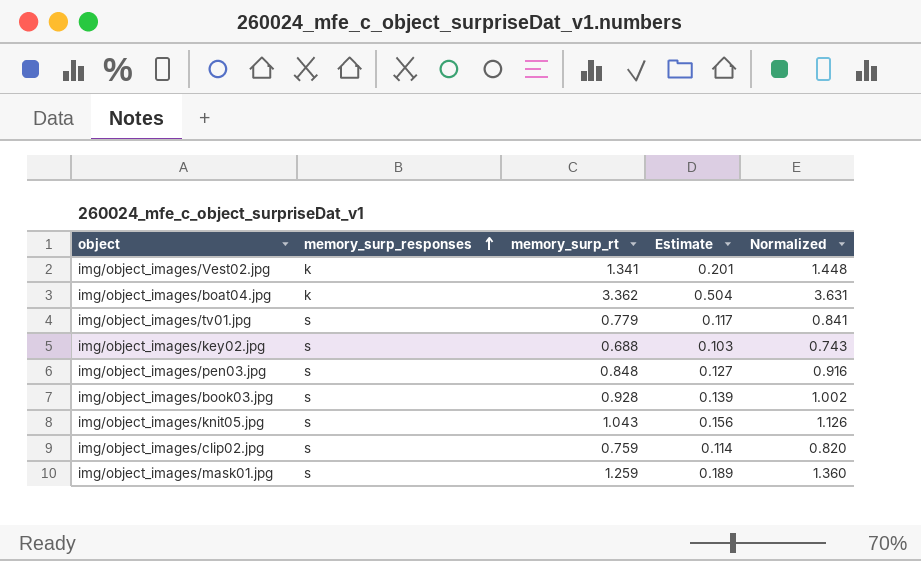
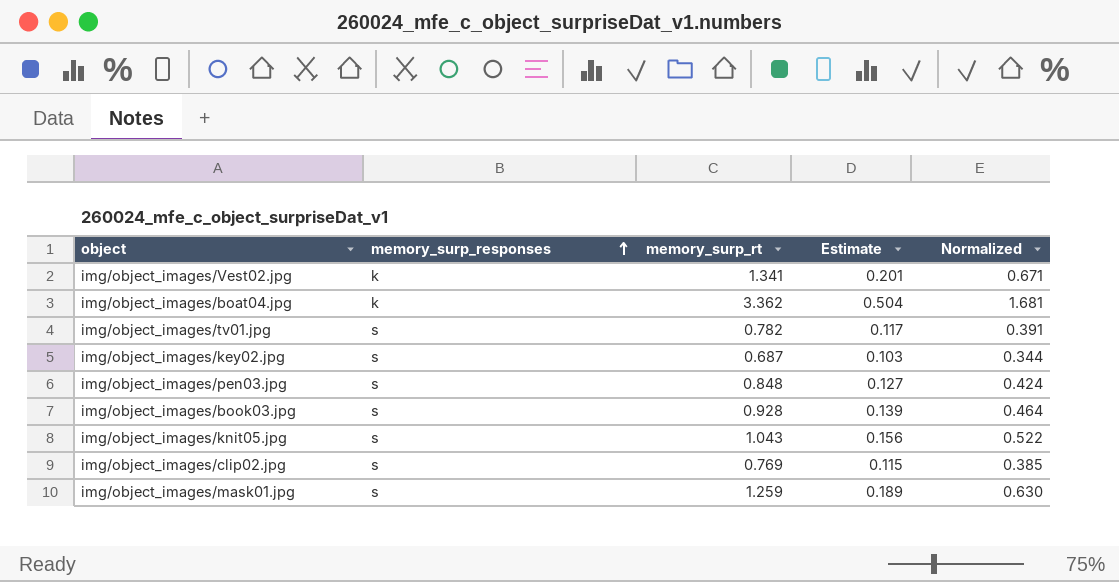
column Normalized | formula: [memory_surp_rt] * 1.08 -> [memory_surp_rt] * 0.5
img/object_images/tv01.jpg | memory_surp_rt: 0.779 -> 0.782
img/object_images/key02.jpg | memory_surp_rt: 0.688 -> 0.687
img/object_images/clip02.jpg | memory_surp_rt: 0.759 -> 0.769
img/object_images/clip02.jpg | Estimate: 0.114 -> 0.115

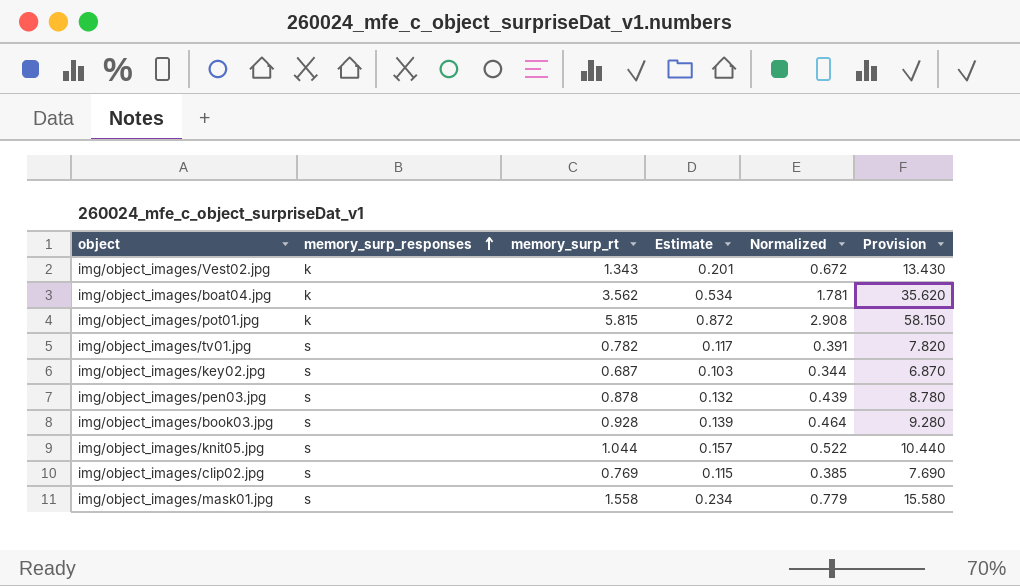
column Provision | formula: none -> [memory_surp_rt] * 10
img/object_images/Vest02.jpg | memory_surp_rt: 1.341 -> 1.343
img/object_images/Vest02.jpg | Normalized: 0.671 -> 0.672
img/object_images/boat04.jpg | memory_surp_rt: 3.362 -> 3.562
img/object_images/boat04.jpg | Estimate: 0.504 -> 0.534
img/object_images/boat04.jpg | Normalized: 1.681 -> 1.781
row img/object_images/pot01.jpg: none -> k | 5.815 | 0.872 | 2.908 | 58.150
img/object_images/pen03.jpg | memory_surp_rt: 0.848 -> 0.878
img/object_images/pen03.jpg | Estimate: 0.127 -> 0.132
img/object_images/pen03.jpg | Normalized: 0.424 -> 0.439
img/object_images/knit05.jpg | memory_surp_rt: 1.043 -> 1.044
img/object_images/knit05.jpg | Estimate: 0.156 -> 0.157
img/object_images/mask01.jpg | memory_surp_rt: 1.259 -> 1.558
img/object_images/mask01.jpg | Estimate: 0.189 -> 0.234
img/object_images/mask01.jpg | Normalized: 0.630 -> 0.779

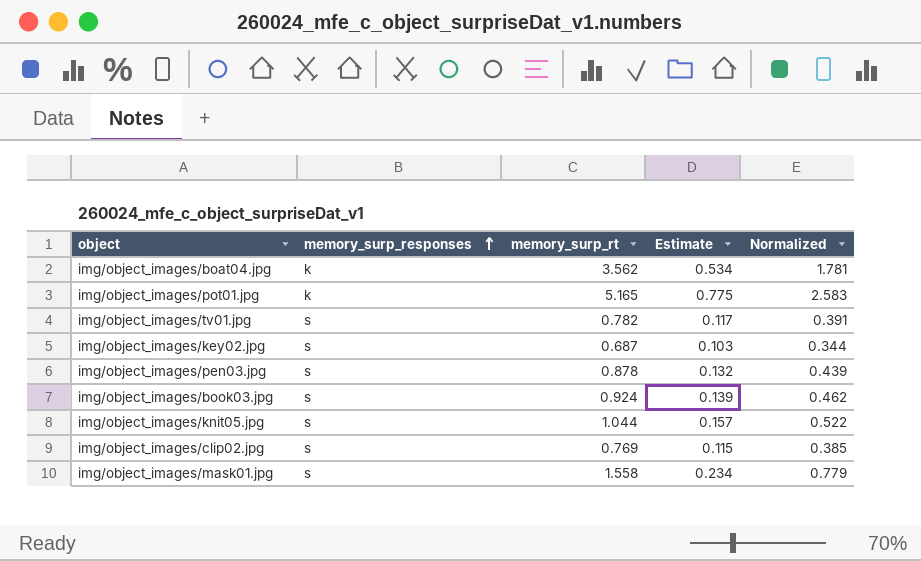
column Provision | formula: [memory_surp_rt] * 10 -> none
row img/object_images/Vest02.jpg: k | 1.343 | 0.201 | 0.672 | 13.430 -> none
img/object_images/pot01.jpg | memory_surp_rt: 5.815 -> 5.165
img/object_images/pot01.jpg | Estimate: 0.872 -> 0.775
img/object_images/pot01.jpg | Normalized: 2.908 -> 2.583
img/object_images/book03.jpg | memory_surp_rt: 0.928 -> 0.924
img/object_images/book03.jpg | Normalized: 0.464 -> 0.462

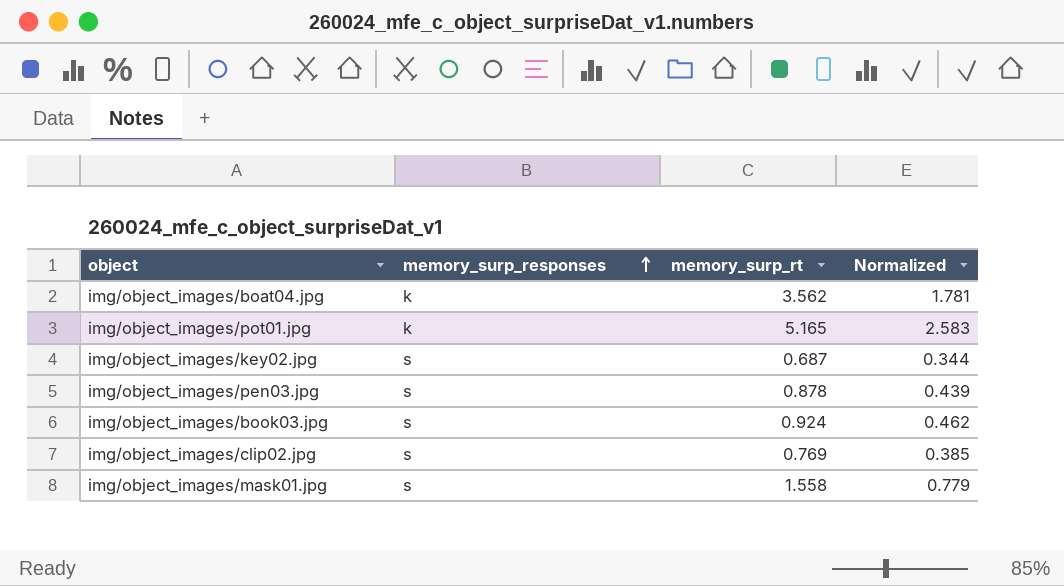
column Estimate | formula: [memory_surp_rt] * 0.15 -> none
row img/object_images/tv01.jpg: s | 0.782 | 0.117 | 0.391 -> none
row img/object_images/knit05.jpg: s | 1.044 | 0.157 | 0.522 -> none

